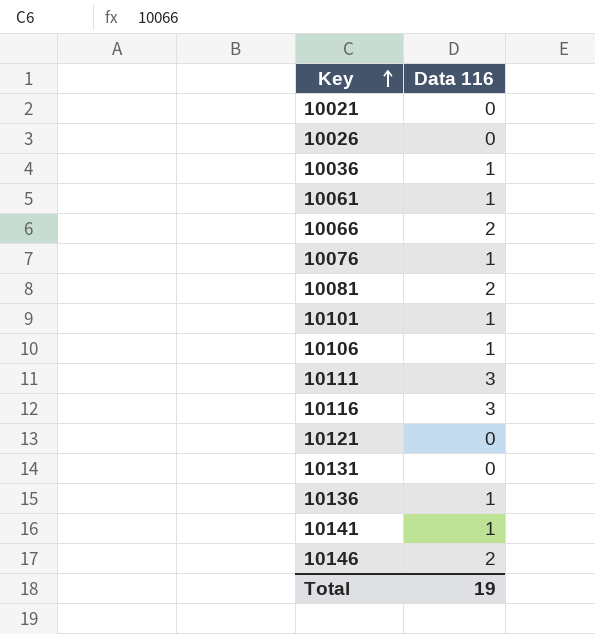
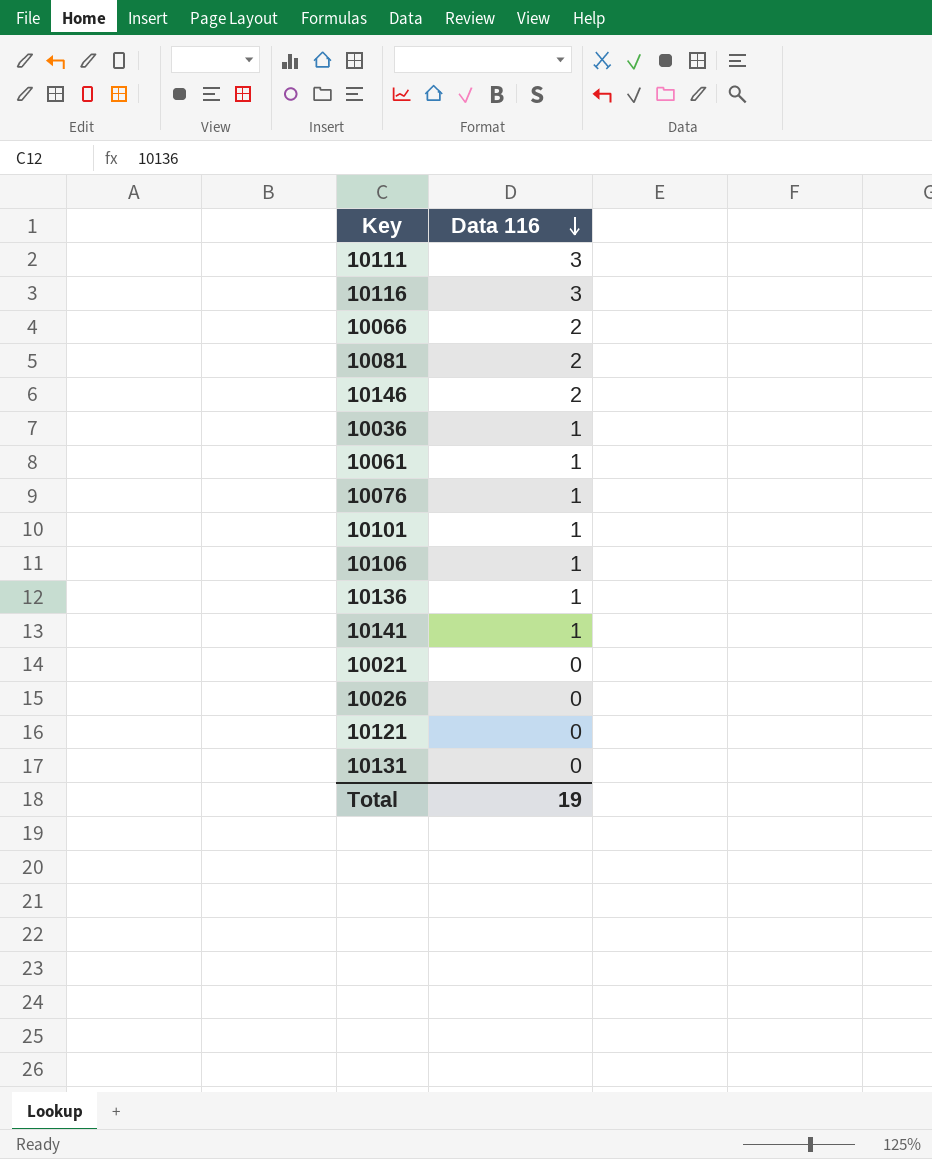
row order: Key ascending -> Data 116 descending

